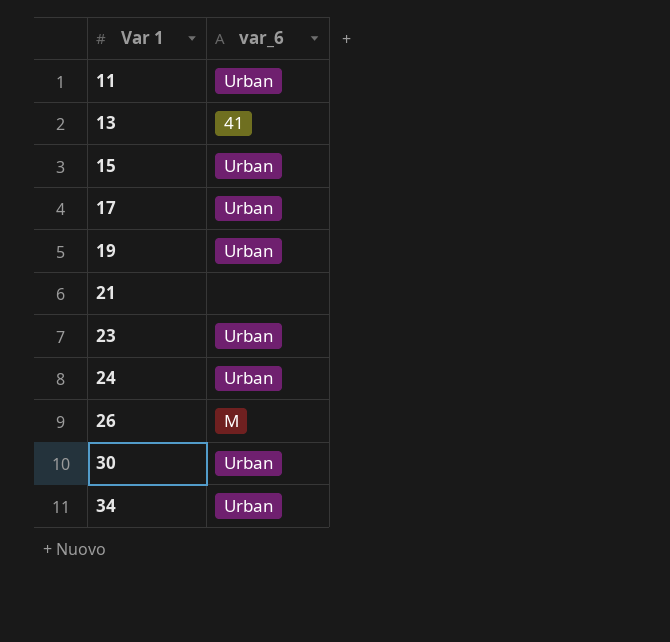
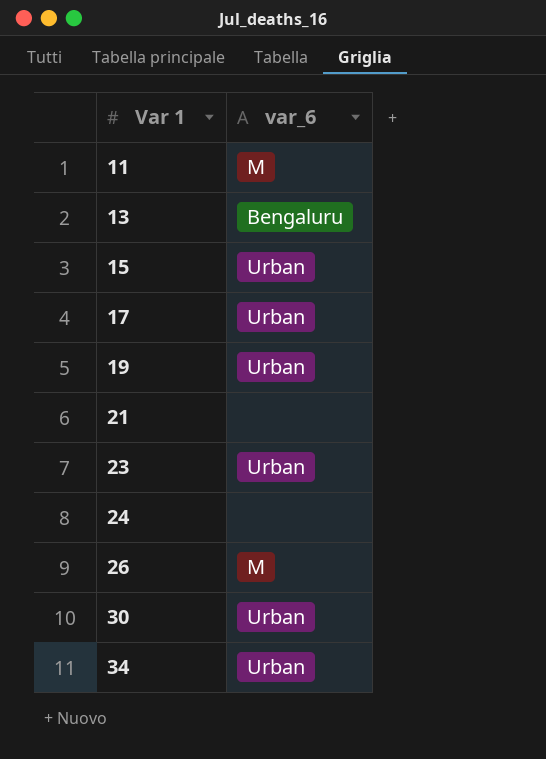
11 | var_6: Urban -> M
13 | var_6: 41 -> Bengaluru
24 | var_6: Urban -> none

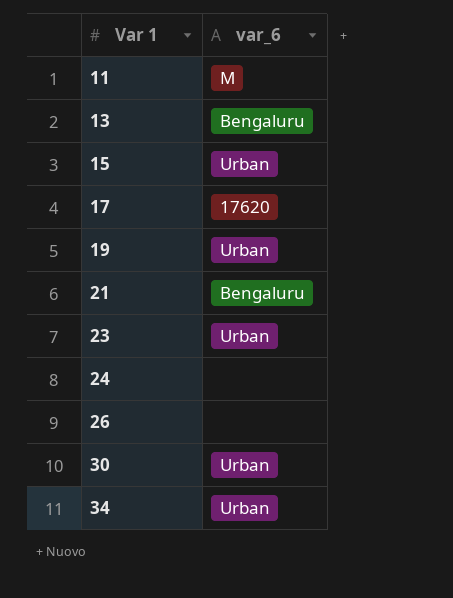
17 | var_6: Urban -> 17620
21 | var_6: none -> Bengaluru
26 | var_6: M -> none

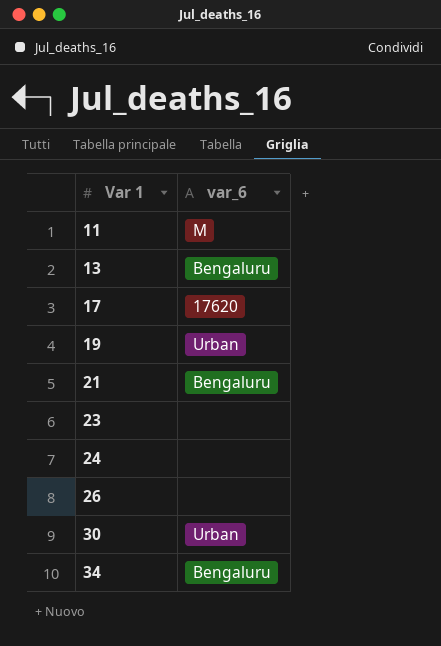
row 15: Urban -> none
23 | var_6: Urban -> none
34 | var_6: Urban -> Bengaluru

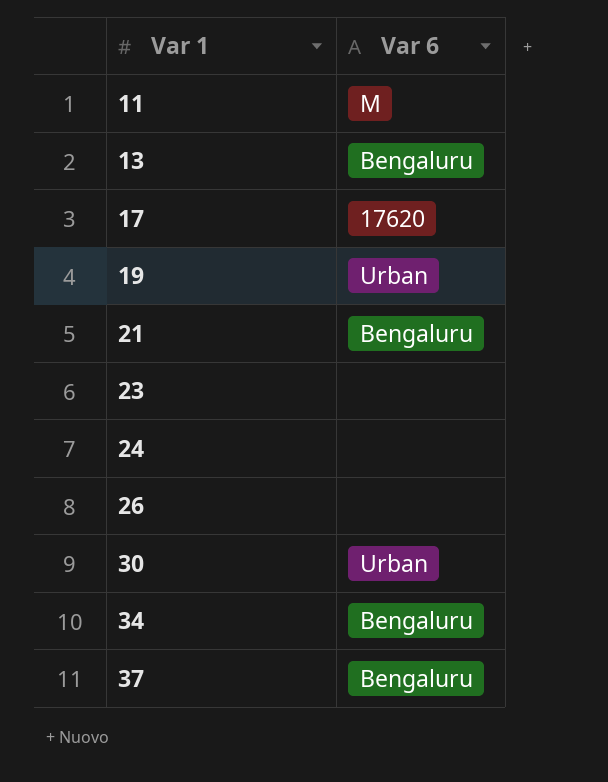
column name: var_6 -> Var 6
row 37: none -> Bengaluru

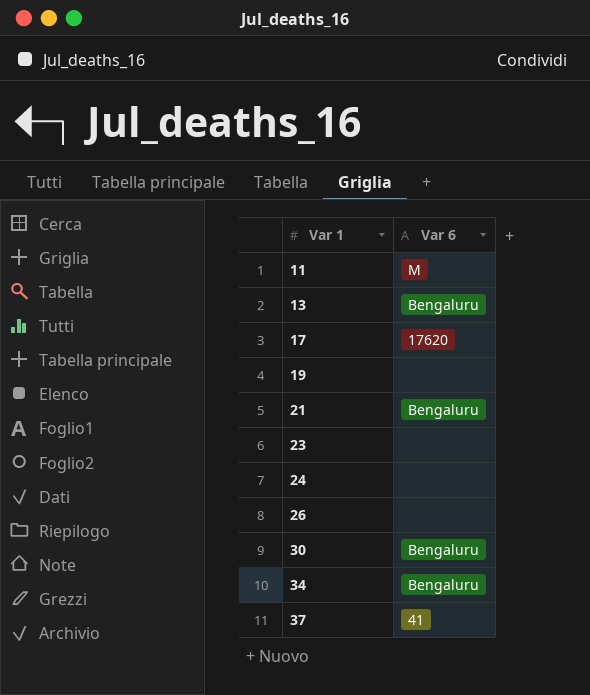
19 | Var 6: Urban -> none
30 | Var 6: Urban -> Bengaluru
37 | Var 6: Bengaluru -> 41

